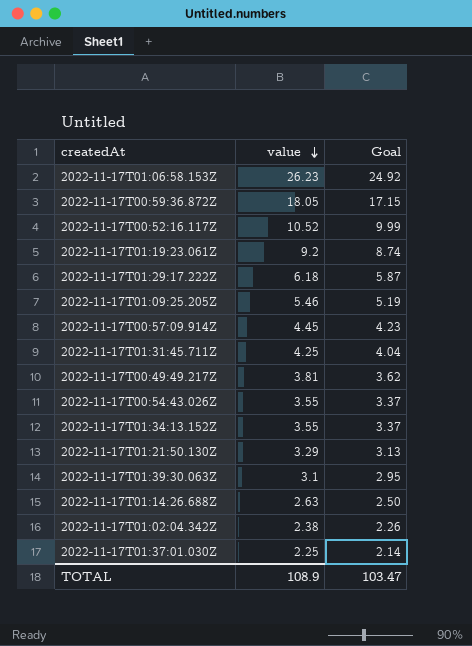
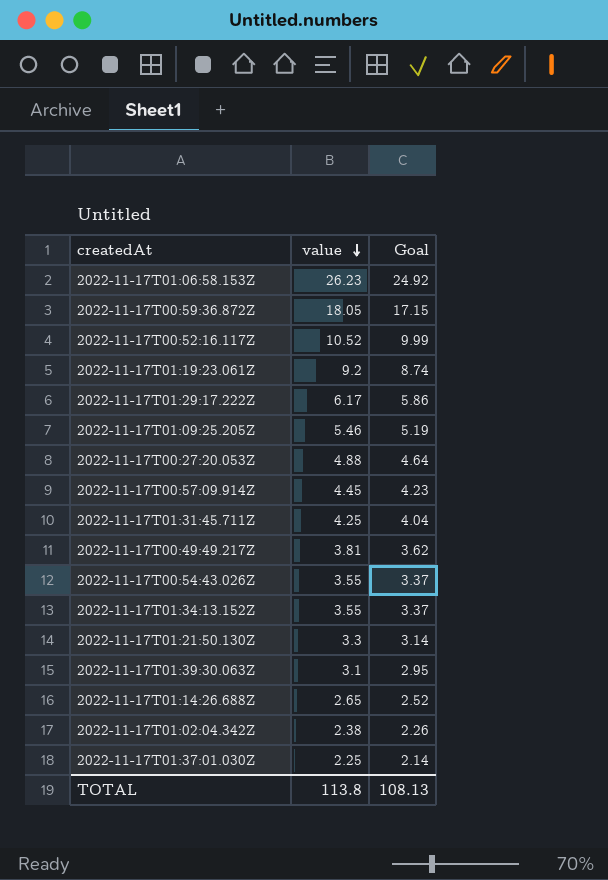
2022-11-17T01:29:17.222Z | value: 6.18 -> 6.17
2022-11-17T01:29:17.222Z | Goal: 5.87 -> 5.86
row 2022-11-17T00:27:20.053Z: none -> 4.88 | 4.64
2022-11-17T01:21:50.130Z | value: 3.29 -> 3.3
2022-11-17T01:21:50.130Z | Goal: 3.13 -> 3.14
2022-11-17T01:14:26.688Z | value: 2.63 -> 2.65
2022-11-17T01:14:26.688Z | Goal: 2.50 -> 2.52
TOTAL | value: 108.9 -> 113.8
TOTAL | Goal: 103.47 -> 108.13

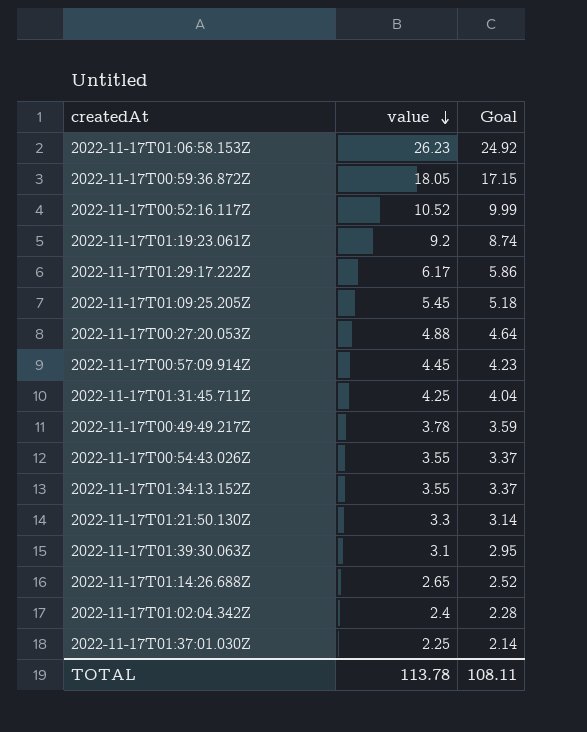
2022-11-17T01:09:25.205Z | value: 5.46 -> 5.45
2022-11-17T01:09:25.205Z | Goal: 5.19 -> 5.18
2022-11-17T00:49:49.217Z | value: 3.81 -> 3.78
2022-11-17T00:49:49.217Z | Goal: 3.62 -> 3.59
2022-11-17T01:02:04.342Z | value: 2.38 -> 2.4
2022-11-17T01:02:04.342Z | Goal: 2.26 -> 2.28
TOTAL | value: 113.8 -> 113.78
TOTAL | Goal: 108.13 -> 108.11

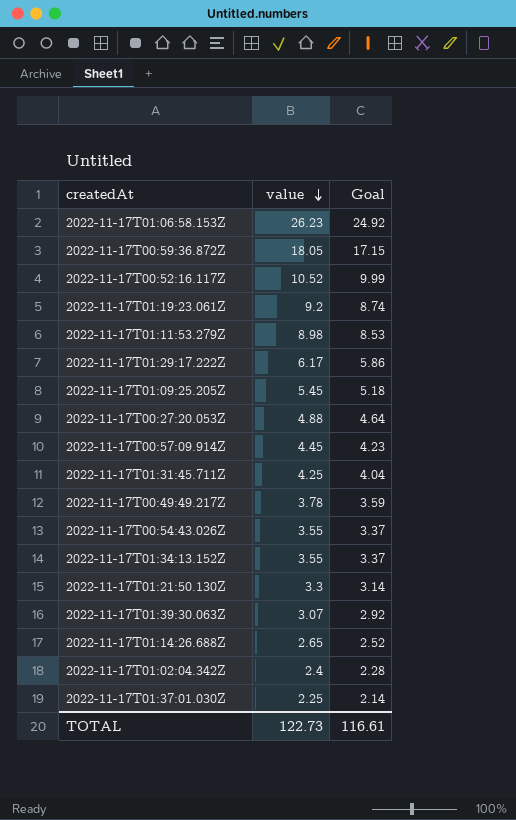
row 2022-11-17T01:11:53.279Z: none -> 8.98 | 8.53
2022-11-17T01:39:30.063Z | value: 3.1 -> 3.07
2022-11-17T01:39:30.063Z | Goal: 2.95 -> 2.92
TOTAL | value: 113.78 -> 122.73
TOTAL | Goal: 108.11 -> 116.61

